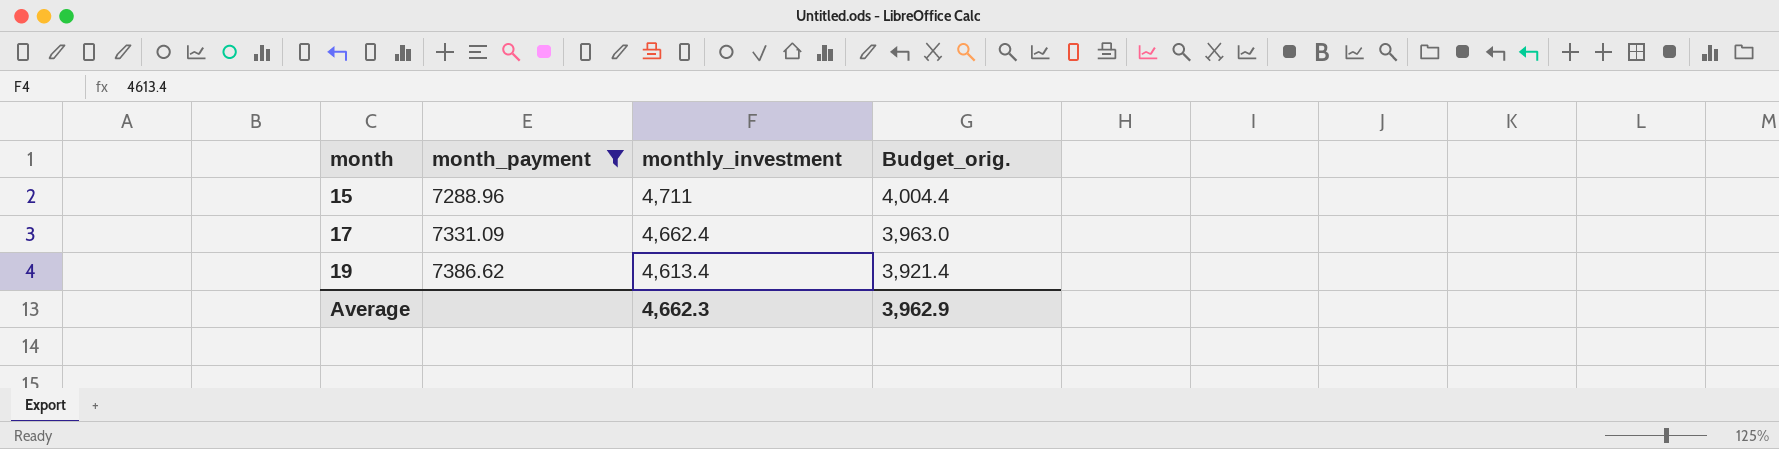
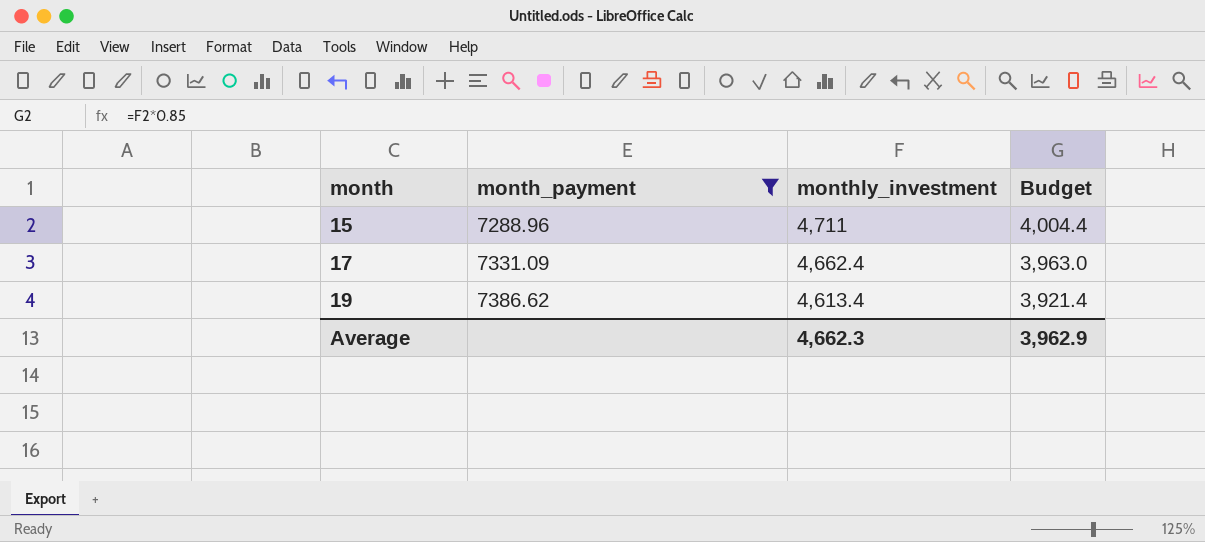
column name: Budget_orig. -> Budget

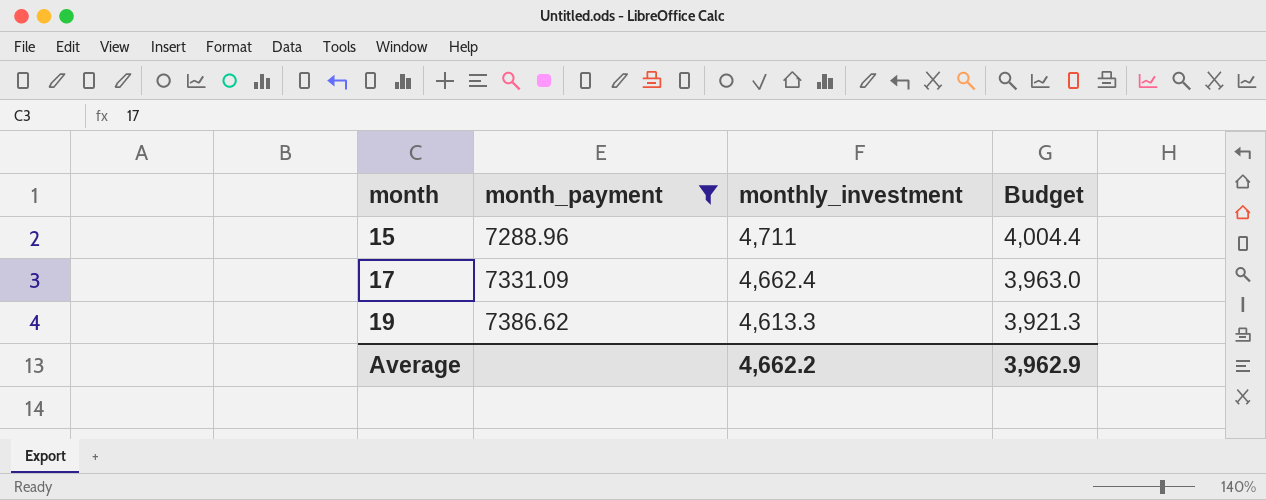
19 | monthly_investment: 4,613.4 -> 4,613.3
19 | Budget: 3,921.4 -> 3,921.3
Average | monthly_investment: 4,662.3 -> 4,662.2

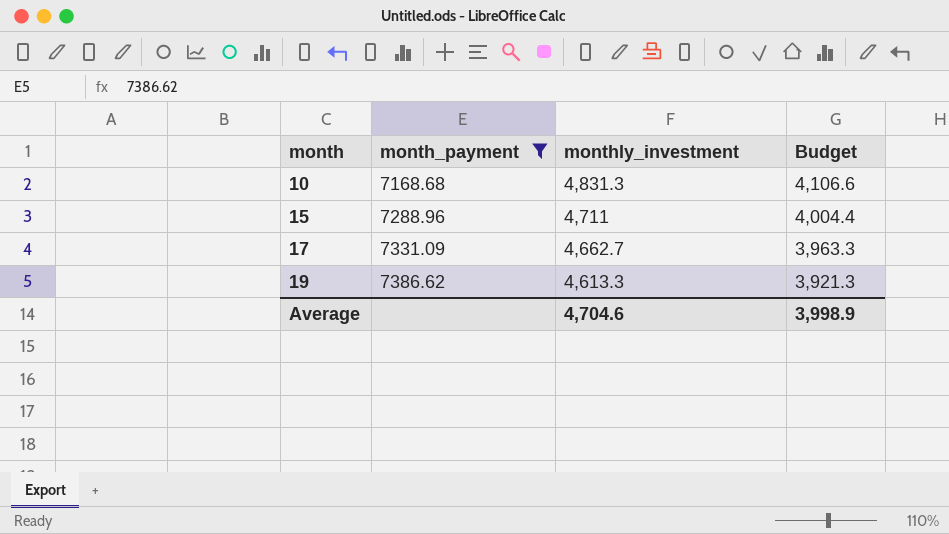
row 10: none -> 7168.68 | 4,831.3 | 4,106.6
17 | monthly_investment: 4,662.4 -> 4,662.7
17 | Budget: 3,963.0 -> 3,963.3
Average | monthly_investment: 4,662.2 -> 4,704.6
Average | Budget: 3,962.9 -> 3,998.9

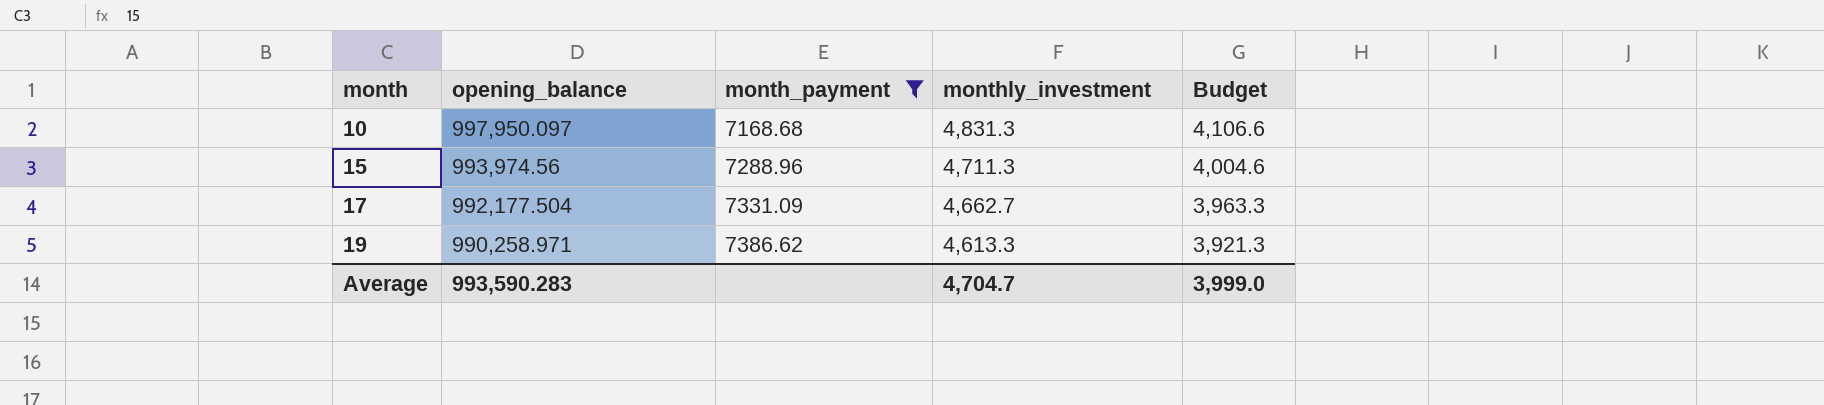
column opening_balance | position: none -> 2
15 | monthly_investment: 4,711 -> 4,711.3
15 | Budget: 4,004.4 -> 4,004.6
Average | monthly_investment: 4,704.6 -> 4,704.7
Average | Budget: 3,998.9 -> 3,999.0

